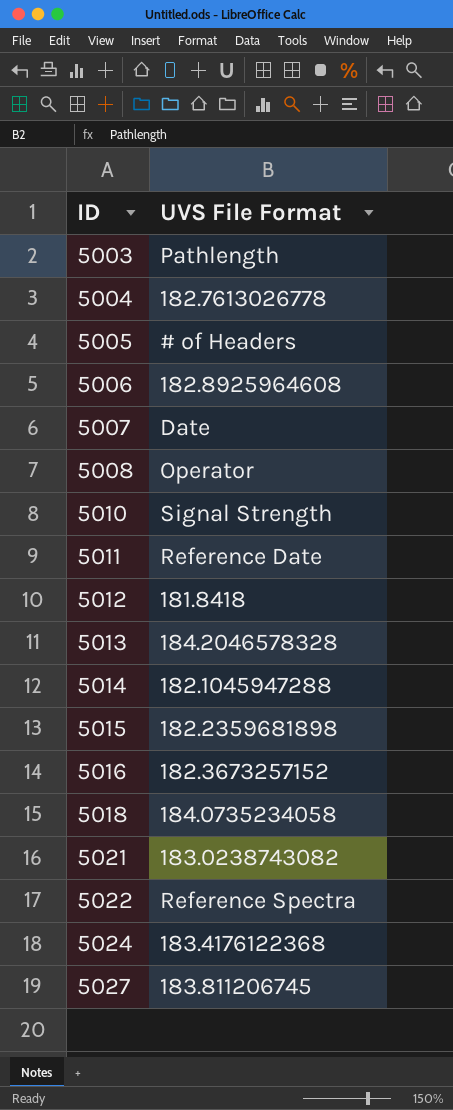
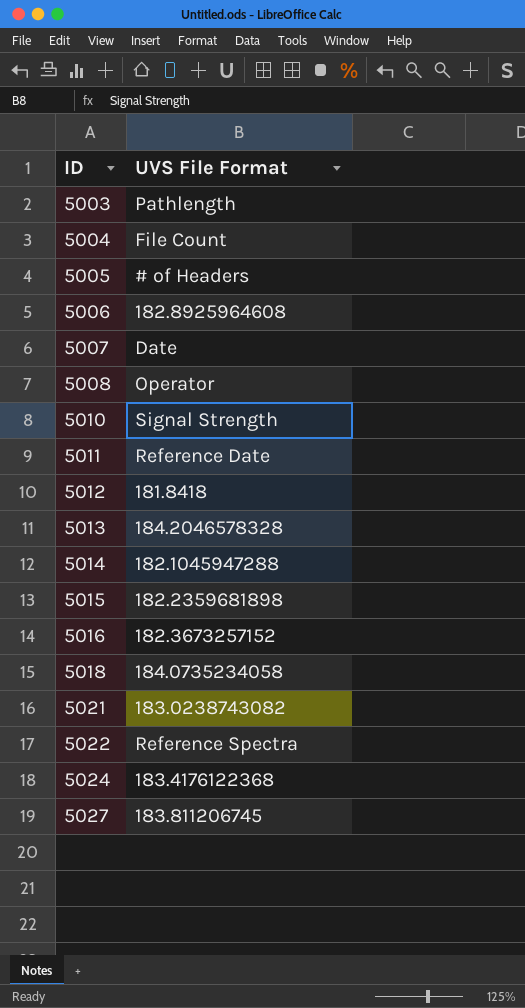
5004 | UVS File Format: 182.7613026778 -> File Count

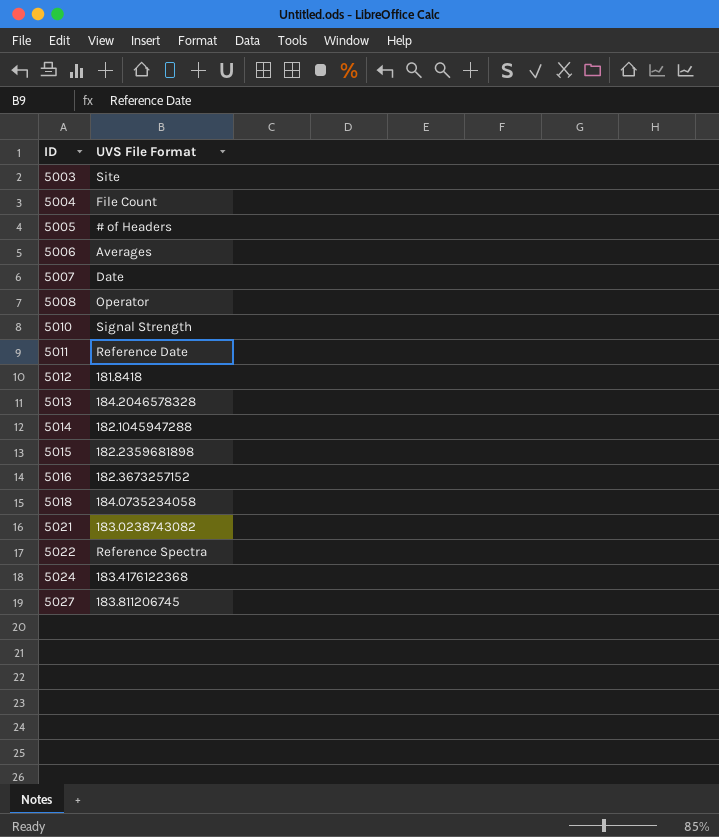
5003 | UVS File Format: Pathlength -> Site
5006 | UVS File Format: 182.8925964608 -> Averages

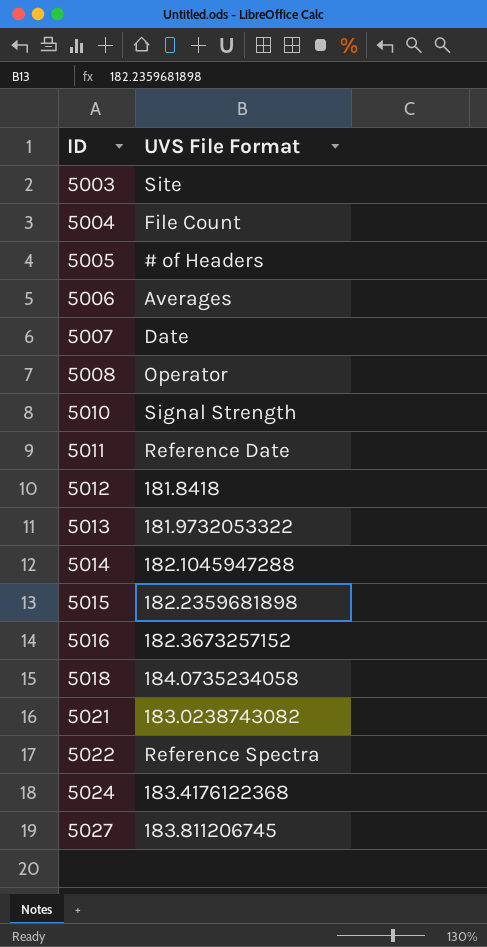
5013 | UVS File Format: 184.2046578328 -> 181.9732053322

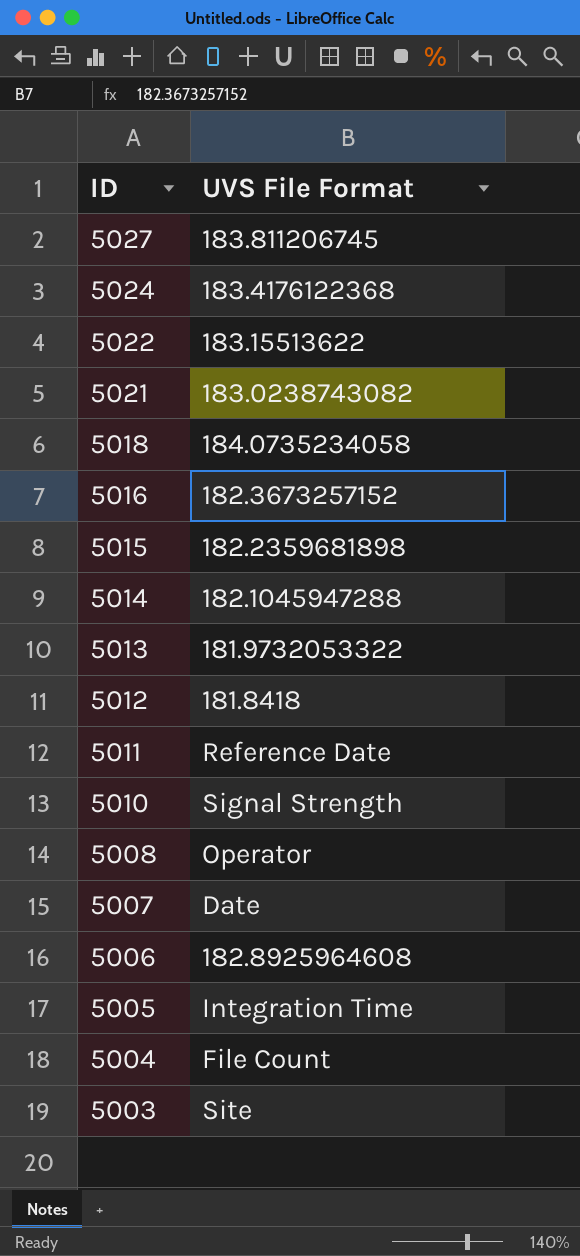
row order: ID ascending -> ID descending
5022 | UVS File Format: Reference Spectra -> 183.15513622
5006 | UVS File Format: Averages -> 182.8925964608
5005 | UVS File Format: # of Headers -> Integration Time

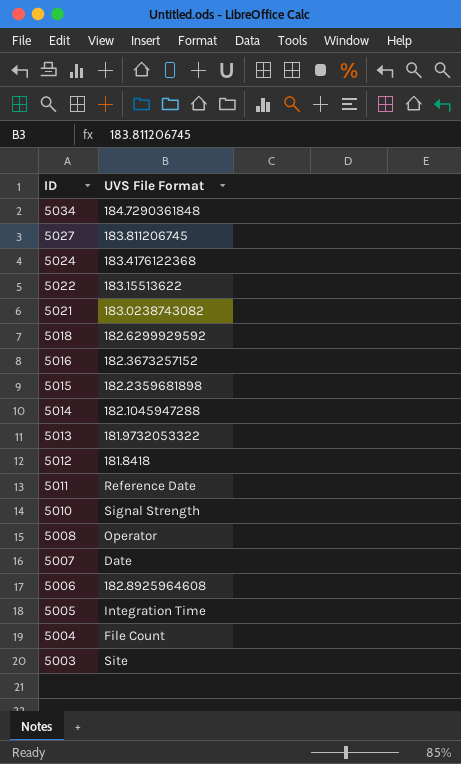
row 5034: none -> 184.7290361848
5018 | UVS File Format: 184.0735234058 -> 182.6299929592

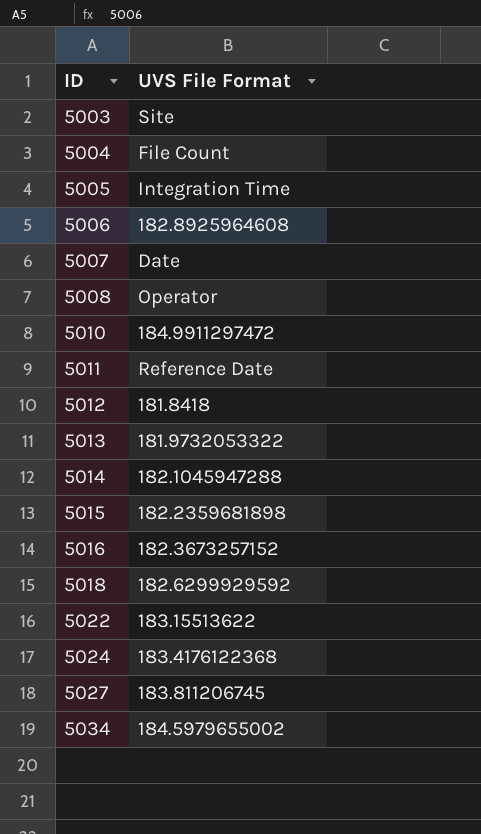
row order: ID descending -> ID ascending
row 5021: 183.0238743082 -> none
5010 | UVS File Format: Signal Strength -> 184.9911297472
5034 | UVS File Format: 184.7290361848 -> 184.5979655002

